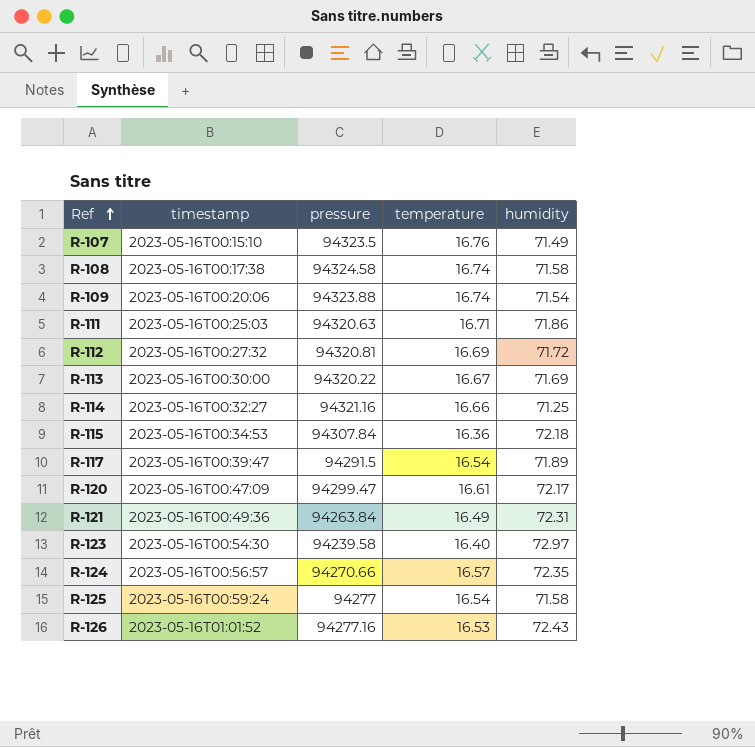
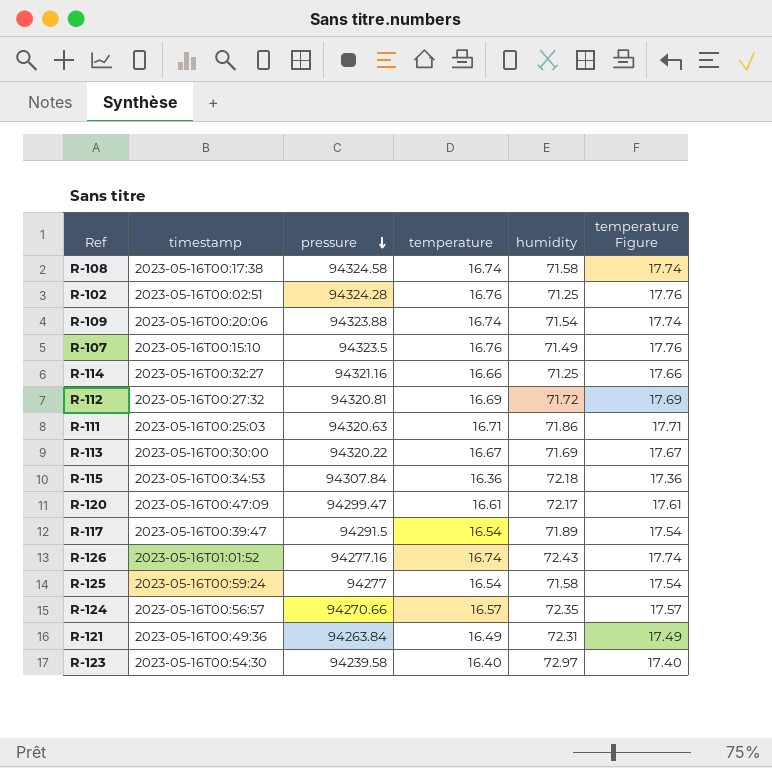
row order: Ref ascending -> pressure descending
column temperature Figure | formula: none -> [temperature] + 1
row R-102: none -> 2023-05-16T00:02:51 | 94324.28 | 16.76 | 71.25 | 17.76
R-126 | temperature: 16.53 -> 16.74

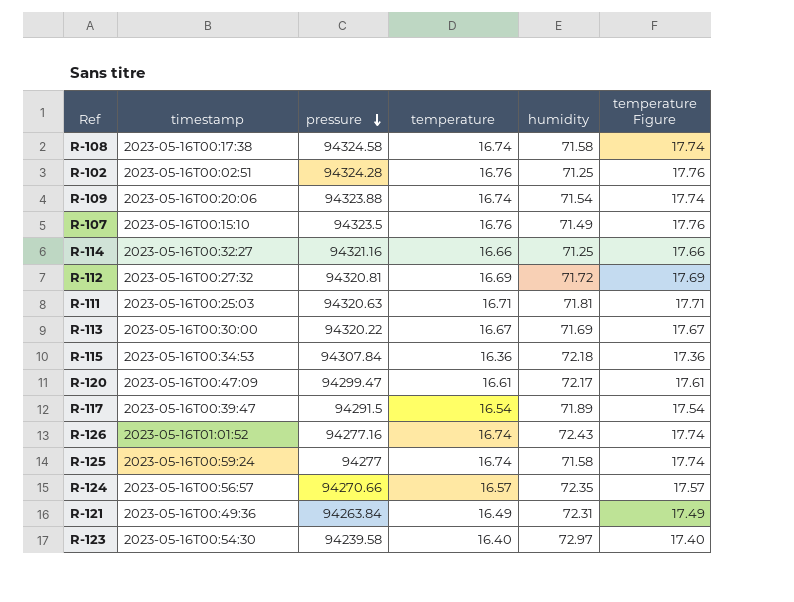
R-111 | humidity: 71.86 -> 71.81
R-125 | temperature: 16.54 -> 16.74
R-125 | temperature Figure: 17.54 -> 17.74

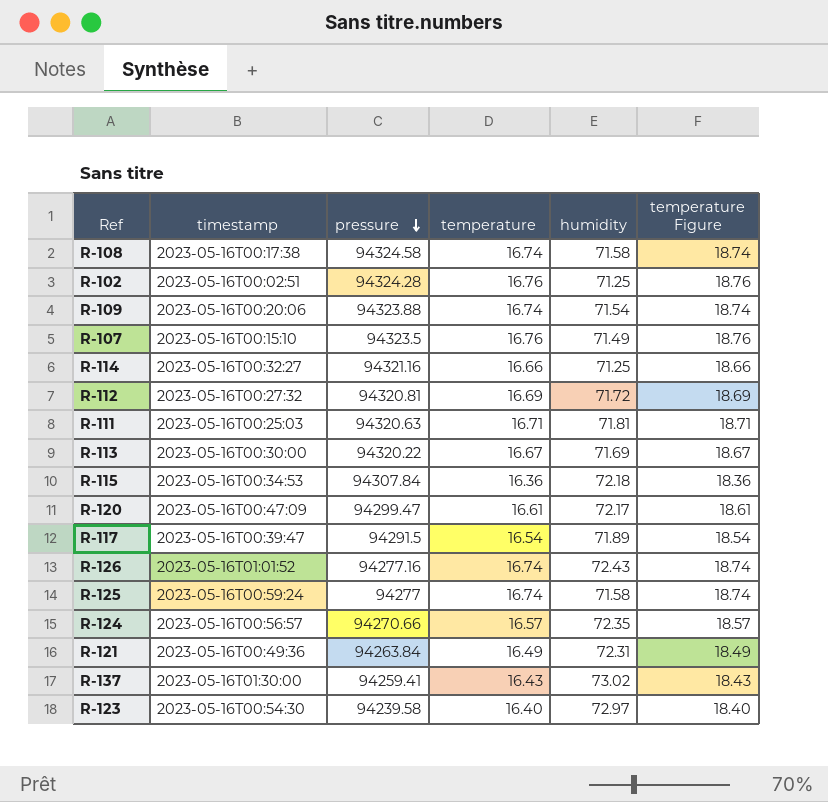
column temperature Figure | formula: [temperature] + 1 -> [temperature] + 2
row R-137: none -> 2023-05-16T01:30:00 | 94259.41 | 16.43 | 73.02 | 18.43

